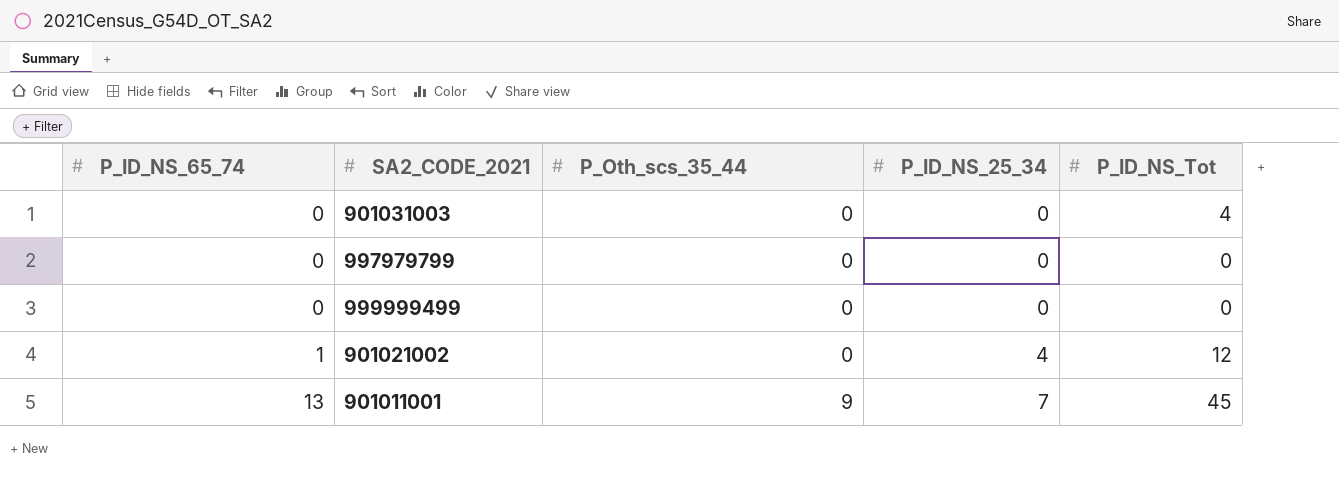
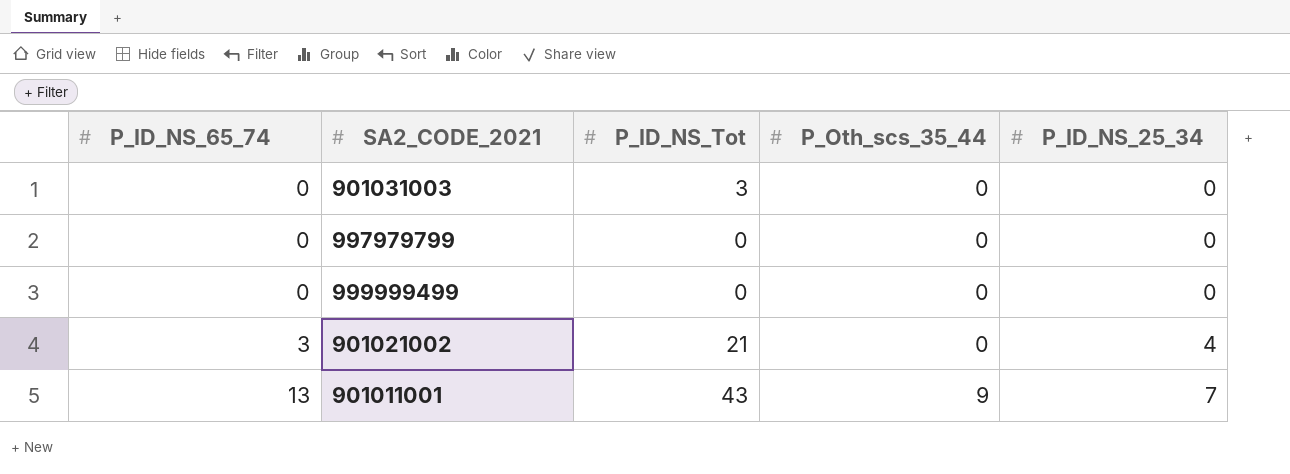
column P_ID_NS_Tot | position: 5 -> 3
901031003 | P_ID_NS_Tot: 4 -> 3
901021002 | P_ID_NS_65_74: 1 -> 3
901021002 | P_ID_NS_Tot: 12 -> 21
901011001 | P_ID_NS_Tot: 45 -> 43

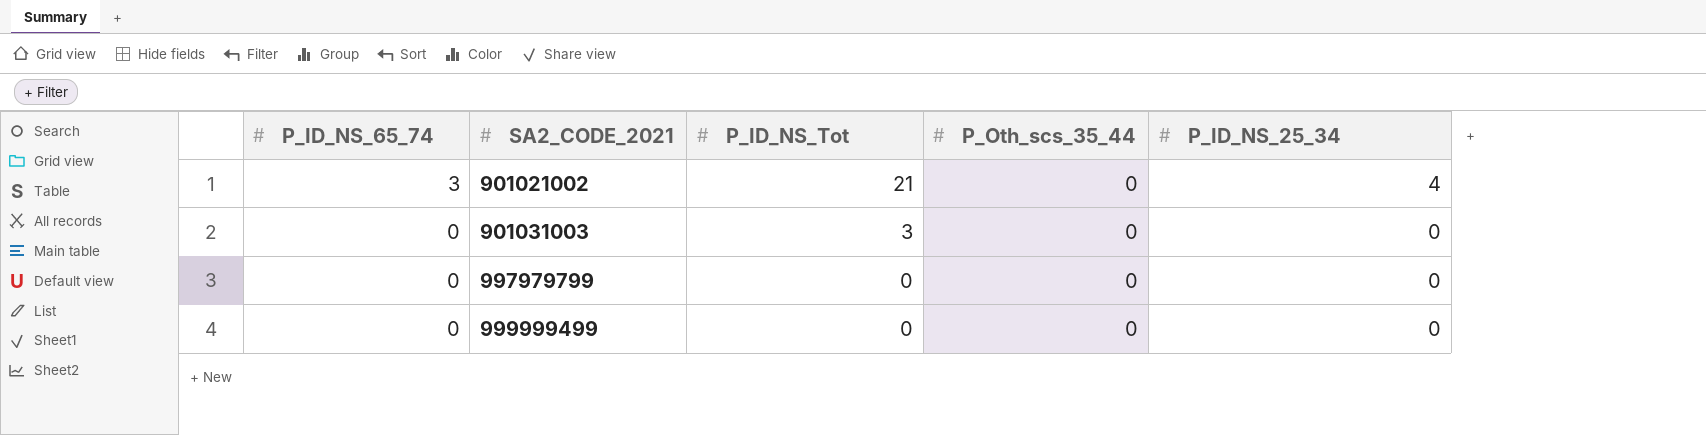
row order: P_ID_NS_65_74 ascending -> P_ID_NS_65_74 descending
row 901011001: 13 | 43 | 9 | 7 -> none

